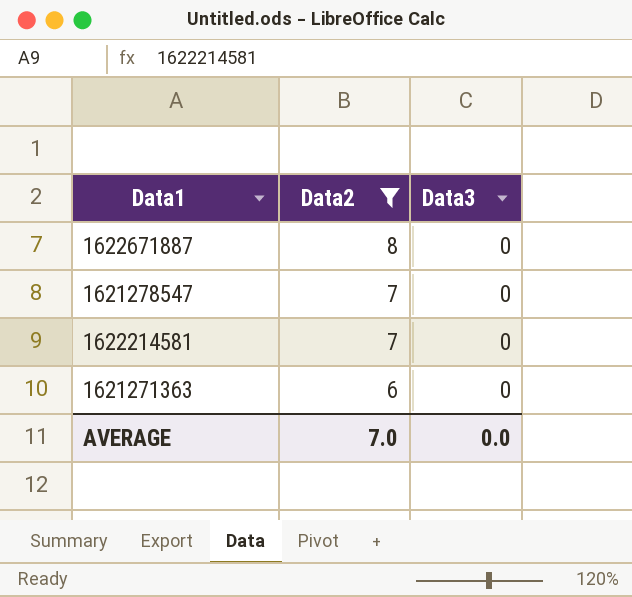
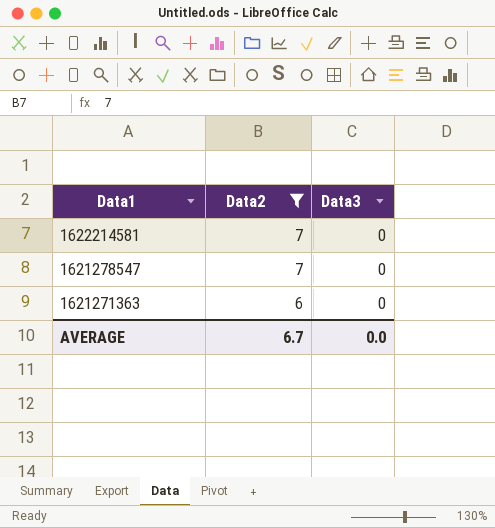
row order: Data2 descending -> Data1 descending
row 1622671887: 8 | 0 -> none
AVERAGE | Data2: 7.0 -> 6.7

